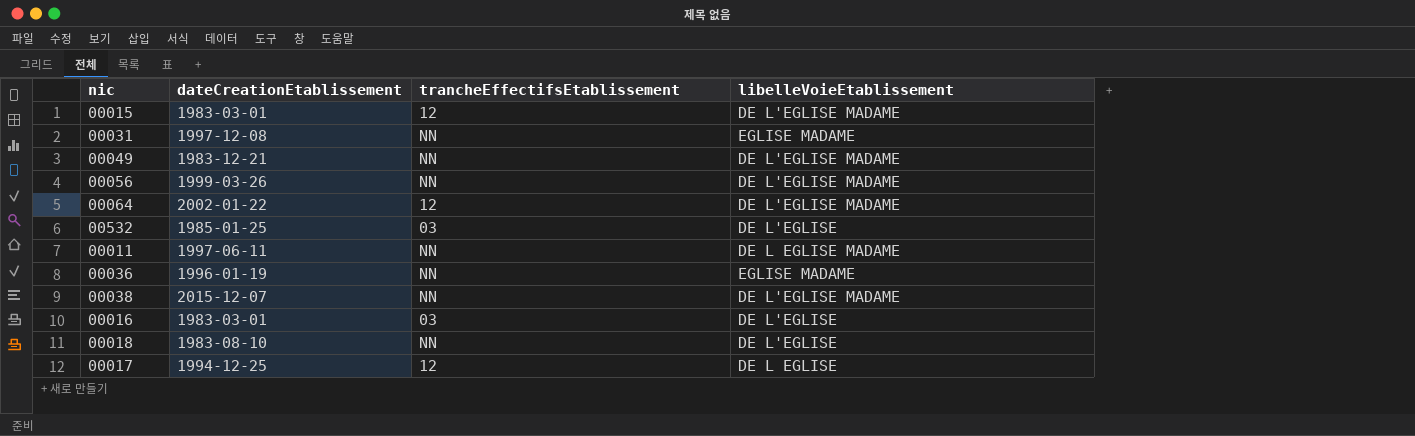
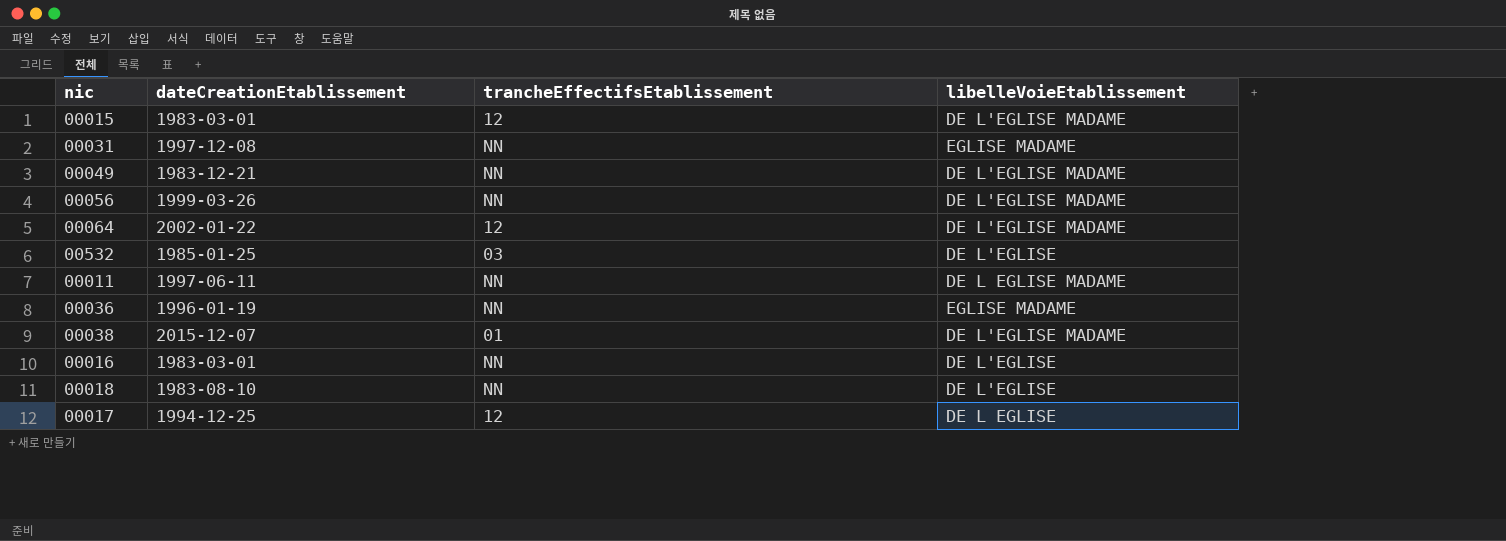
00038 | trancheEffectifsEtablissement: NN -> 01
00016 | trancheEffectifsEtablissement: 03 -> NN

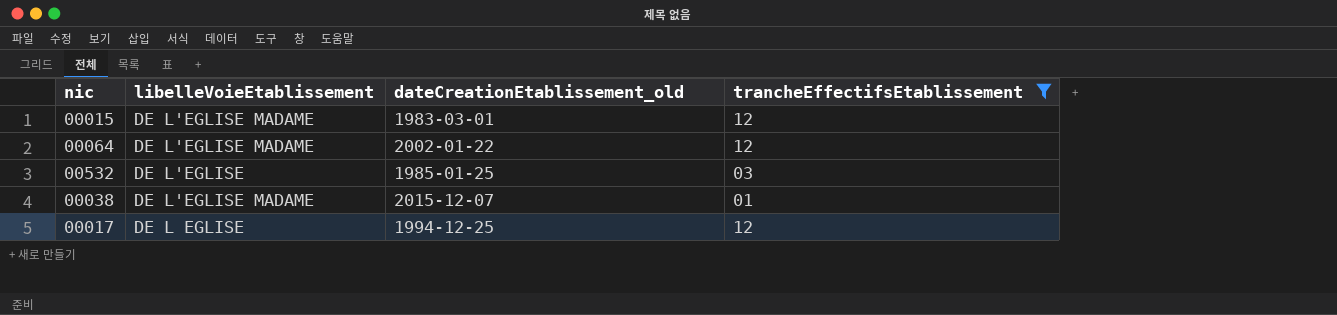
filter: none -> trancheEffectifsEtablissement != NN
column libelleVoieEtablissement | position: 4 -> 2
column name: dateCreationEtablissement -> dateCreationEtablissement_old

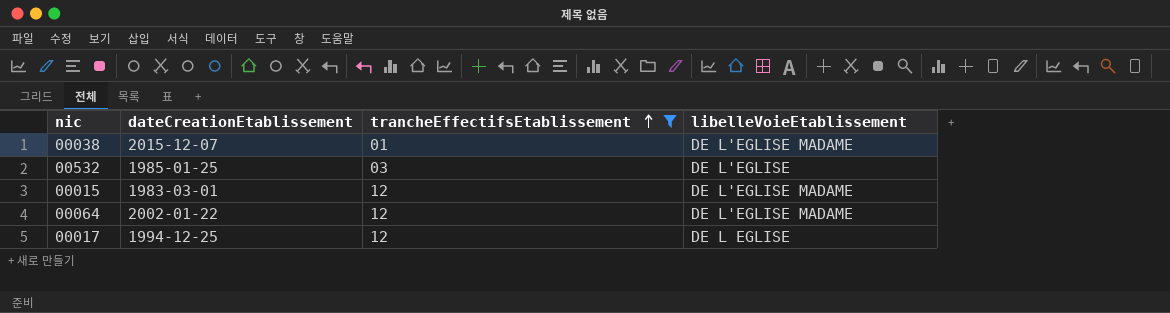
row order: none -> trancheEffectifsEtablissement ascending
column name: dateCreationEtablissement_old -> dateCreationEtablissement
column libelleVoieEtablissement | position: 2 -> 4

